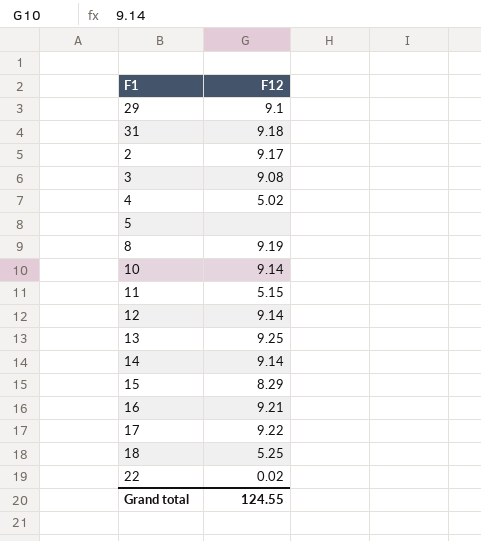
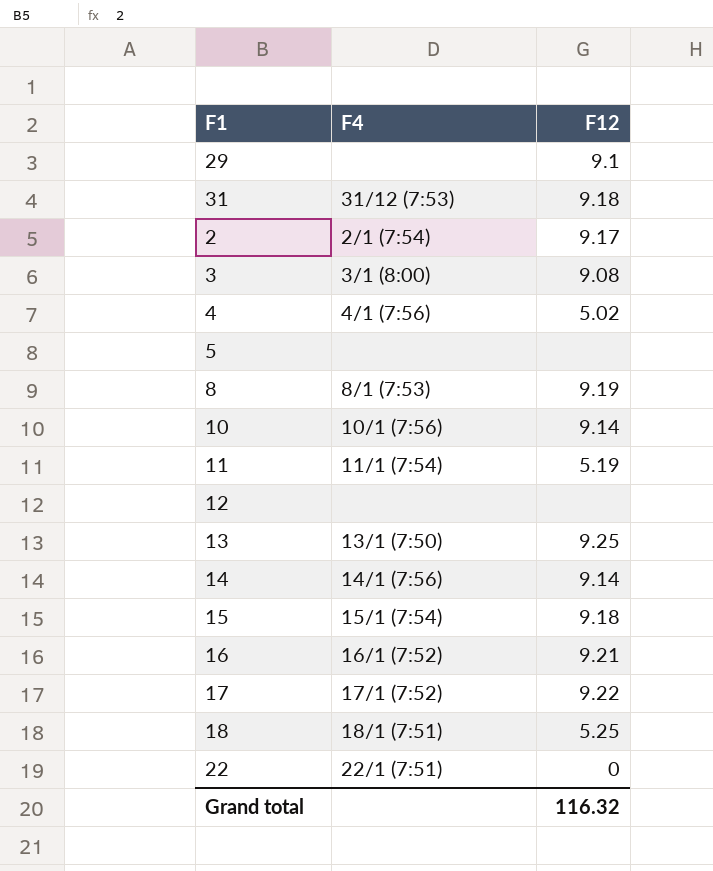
column F4 | position: none -> 2
11 | F12: 5.15 -> 5.19
12 | F12: 9.14 -> none
15 | F12: 8.29 -> 9.18
22 | F12: 0.02 -> 0
Grand total | F12: 124.55 -> 116.32

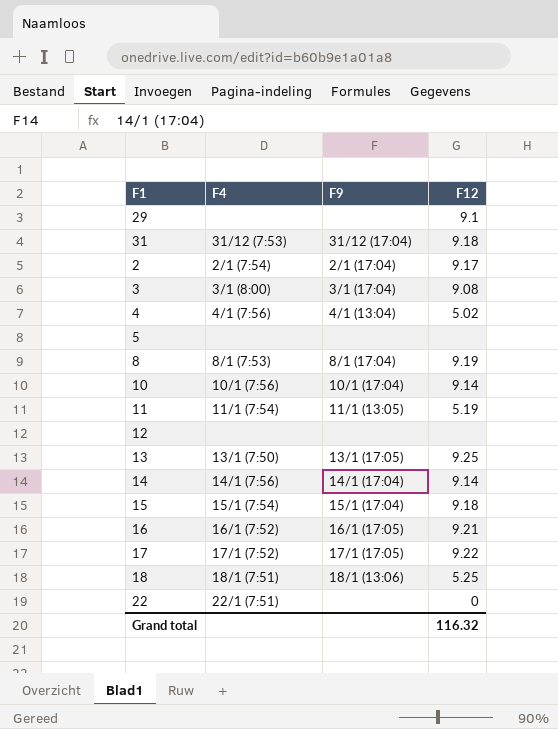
column F9 | position: none -> 3

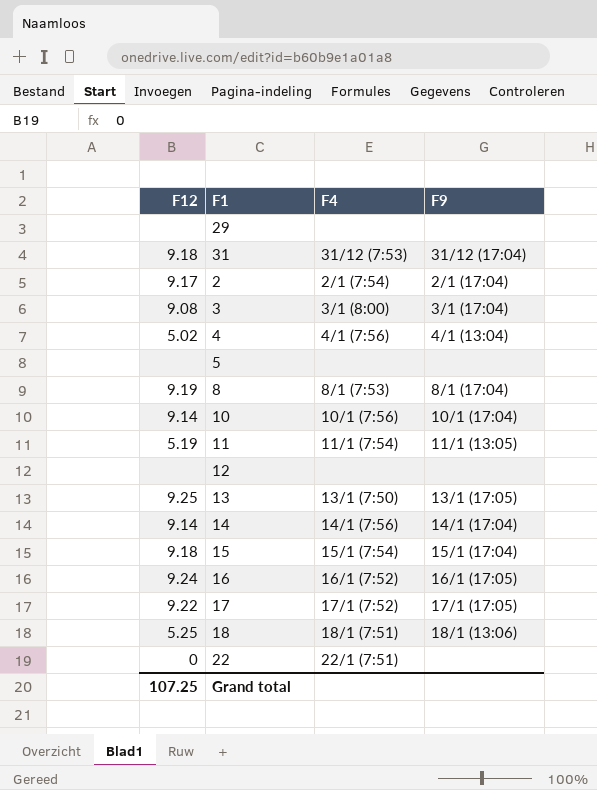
column F12 | position: 4 -> 1
29 | F12: 9.1 -> none
16 | F12: 9.21 -> 9.24
Grand total | F12: 116.32 -> 107.25

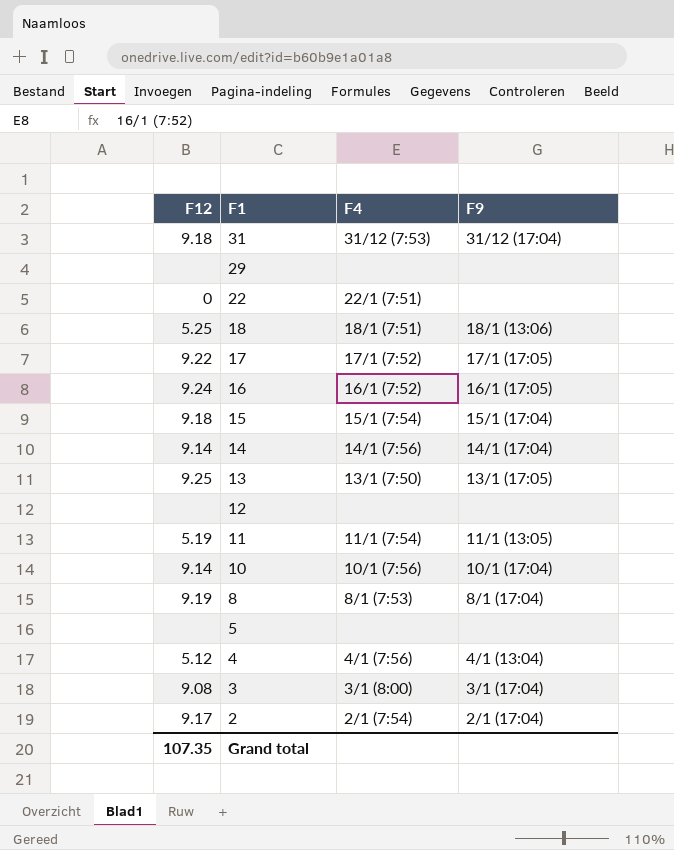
row order: none -> F1 descending
4 | F12: 5.02 -> 5.12
Grand total | F12: 107.25 -> 107.35

